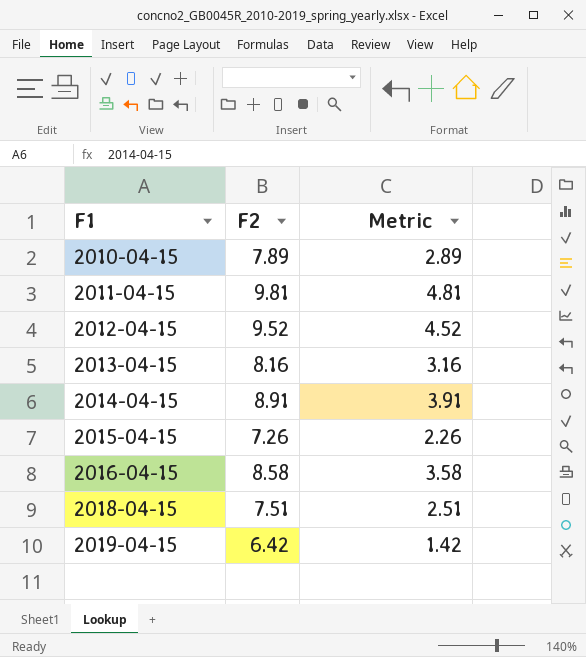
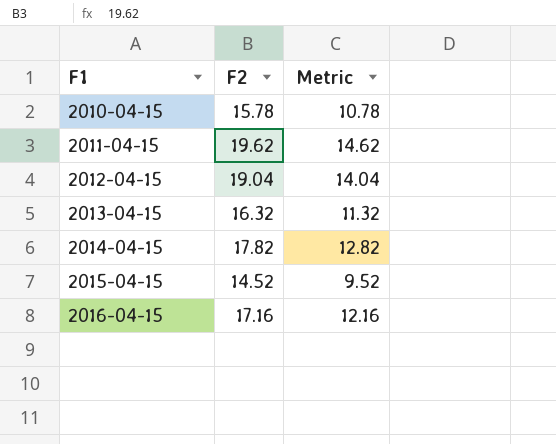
row 2018-04-15: 7.51 | 2.51 -> none
row 2019-04-15: 6.42 | 1.42 -> none
2010-04-15 | F2: 7.89 -> 15.78
2010-04-15 | Metric: 2.89 -> 10.78
2011-04-15 | F2: 9.81 -> 19.62
2011-04-15 | Metric: 4.81 -> 14.62
2012-04-15 | F2: 9.52 -> 19.04
2012-04-15 | Metric: 4.52 -> 14.04
2013-04-15 | F2: 8.16 -> 16.32
2013-04-15 | Metric: 3.16 -> 11.32
2014-04-15 | F2: 8.91 -> 17.82
2014-04-15 | Metric: 3.91 -> 12.82
2015-04-15 | F2: 7.26 -> 14.52
2015-04-15 | Metric: 2.26 -> 9.52
2016-04-15 | F2: 8.58 -> 17.16
2016-04-15 | Metric: 3.58 -> 12.16

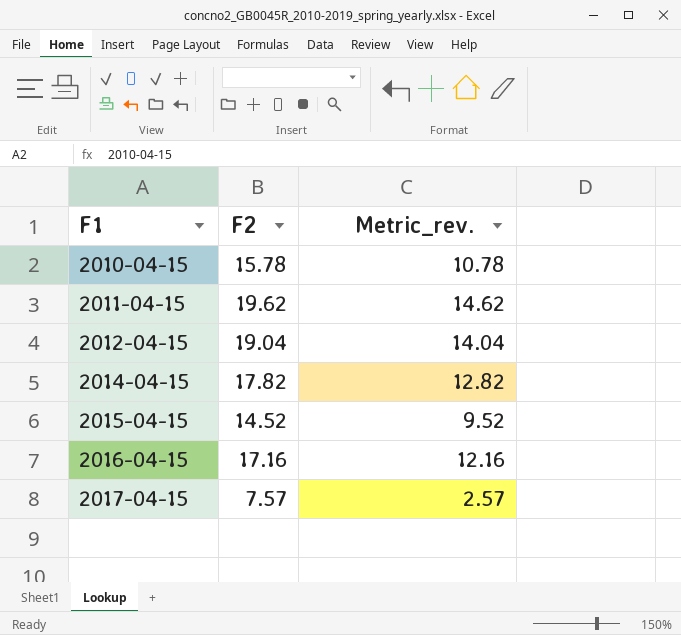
column name: Metric -> Metric_rev.
row 2013-04-15: 16.32 | 11.32 -> none
row 2017-04-15: none -> 7.57 | 2.57

